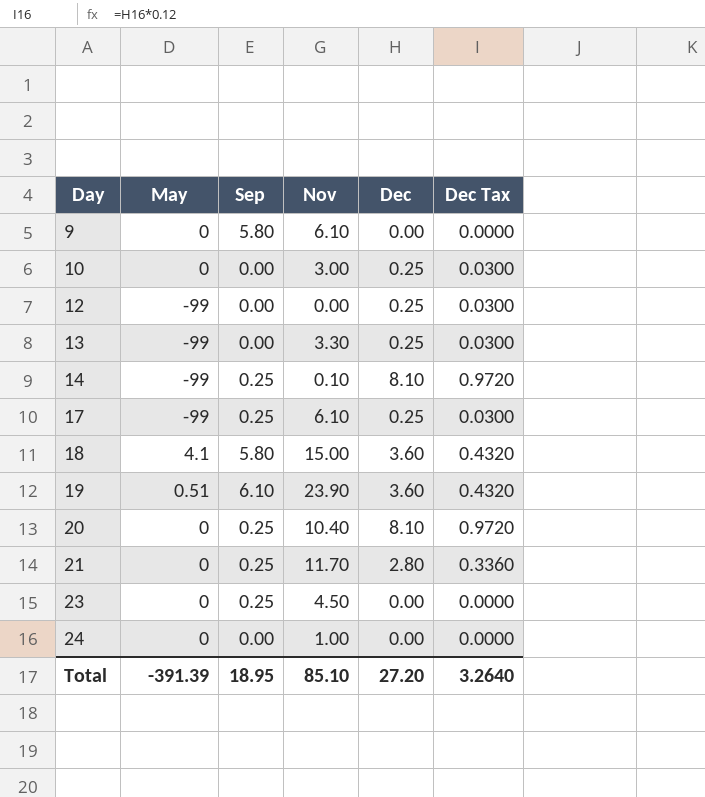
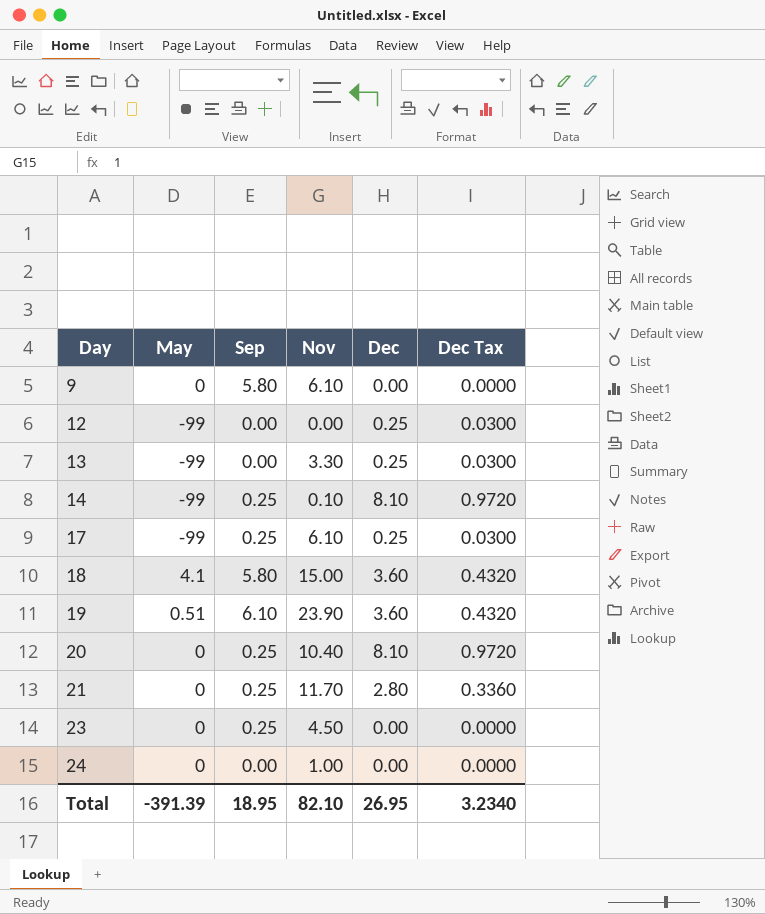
row 10: 0 | 0.00 | 3.00 | 0.25 | 0.0300 -> none
Total | Nov: 85.10 -> 82.10
Total | Dec: 27.20 -> 26.95
Total | Dec Tax: 3.2640 -> 3.2340

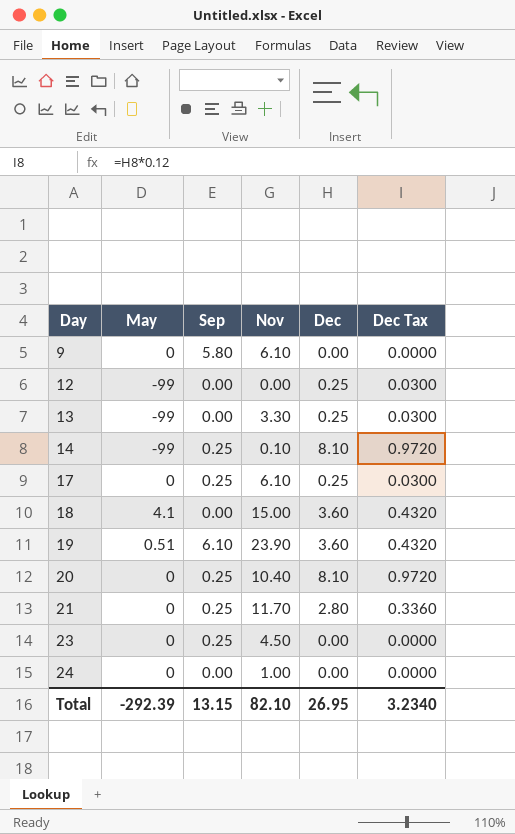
17 | May: -99 -> 0
18 | Sep: 5.80 -> 0.00
Total | May: -391.39 -> -292.39
Total | Sep: 18.95 -> 13.15

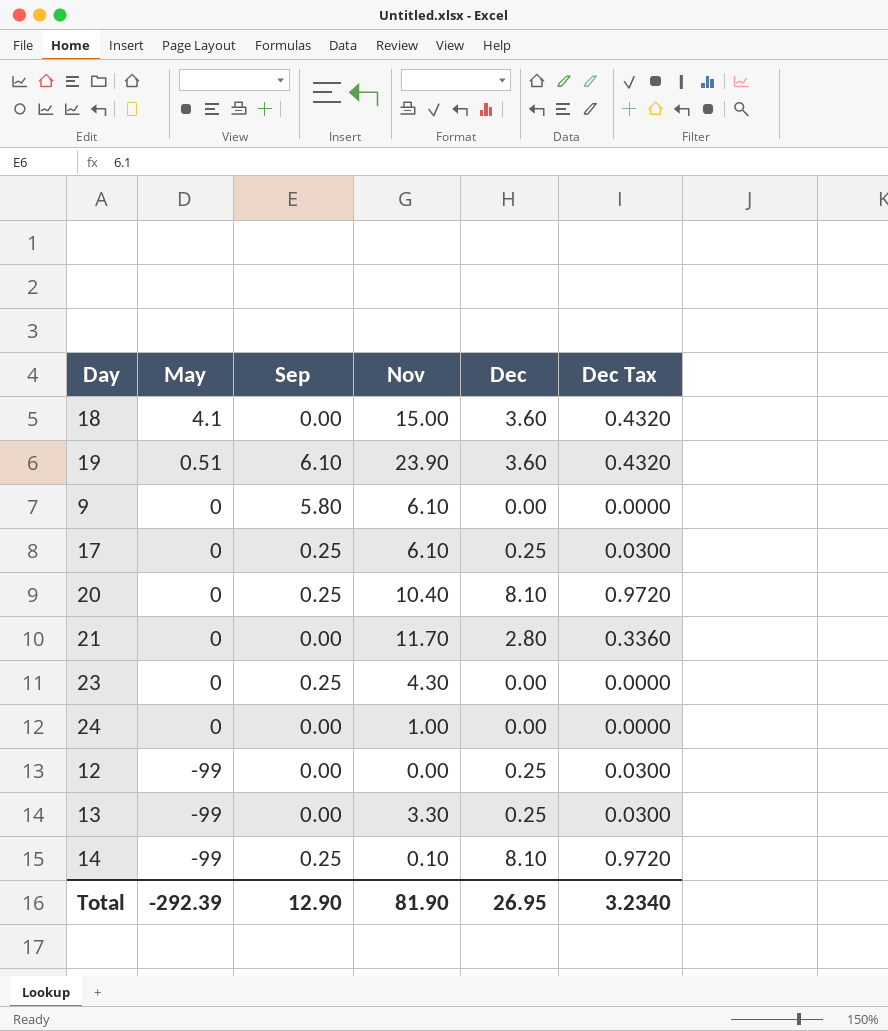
row order: Day ascending -> May descending
21 | Sep: 0.25 -> 0.00
23 | Nov: 4.50 -> 4.30
Total | Sep: 13.15 -> 12.90
Total | Nov: 82.10 -> 81.90

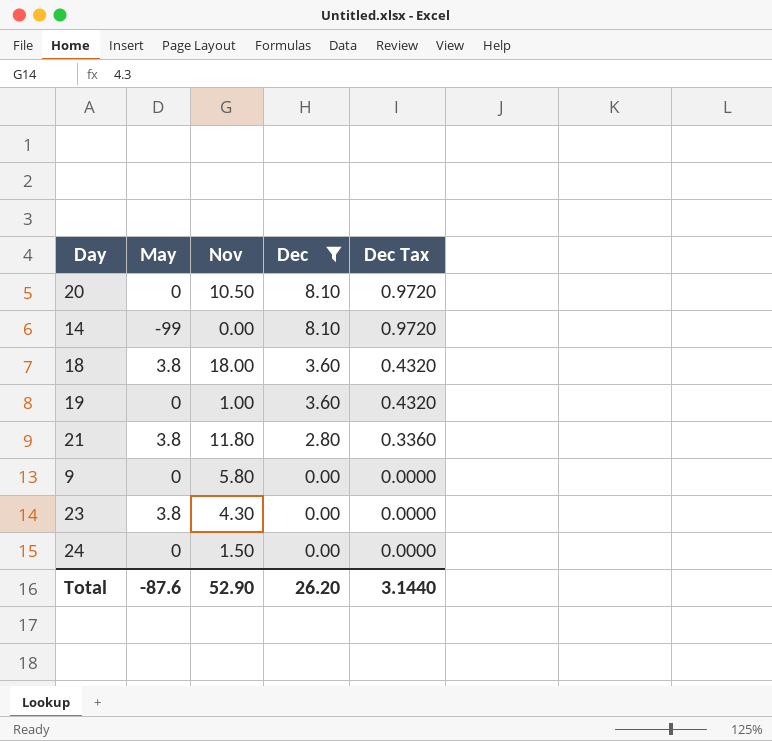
filter: none -> Dec != 0.25
row order: May descending -> Dec descending
column Sep | position: 3 -> none
20 | Nov: 10.40 -> 10.50
14 | Nov: 0.10 -> 0.00
18 | May: 4.1 -> 3.8
18 | Nov: 15.00 -> 18.00
19 | May: 0.51 -> 0
19 | Nov: 23.90 -> 1.00
21 | May: 0 -> 3.8
21 | Nov: 11.70 -> 11.80
9 | Nov: 6.10 -> 5.80
23 | May: 0 -> 3.8
24 | Nov: 1.00 -> 1.50
Total | May: -292.39 -> -87.6
Total | Nov: 81.90 -> 52.90
Total | Dec: 26.95 -> 26.20
Total | Dec Tax: 3.2340 -> 3.1440

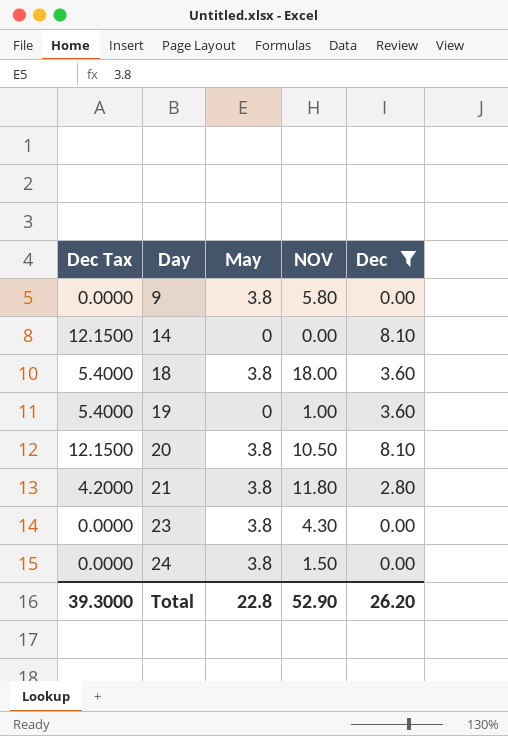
row order: Dec descending -> Day ascending
column Dec Tax | formula: [Dec] * 0.12 -> [Dec] * 1.5
column Dec Tax | position: 5 -> 1
column name: Nov -> NOV
9 | May: 0 -> 3.8
14 | May: -99 -> 0
20 | May: 0 -> 3.8
24 | May: 0 -> 3.8
Total | Dec Tax: 3.1440 -> 39.3000
Total | May: -87.6 -> 22.8

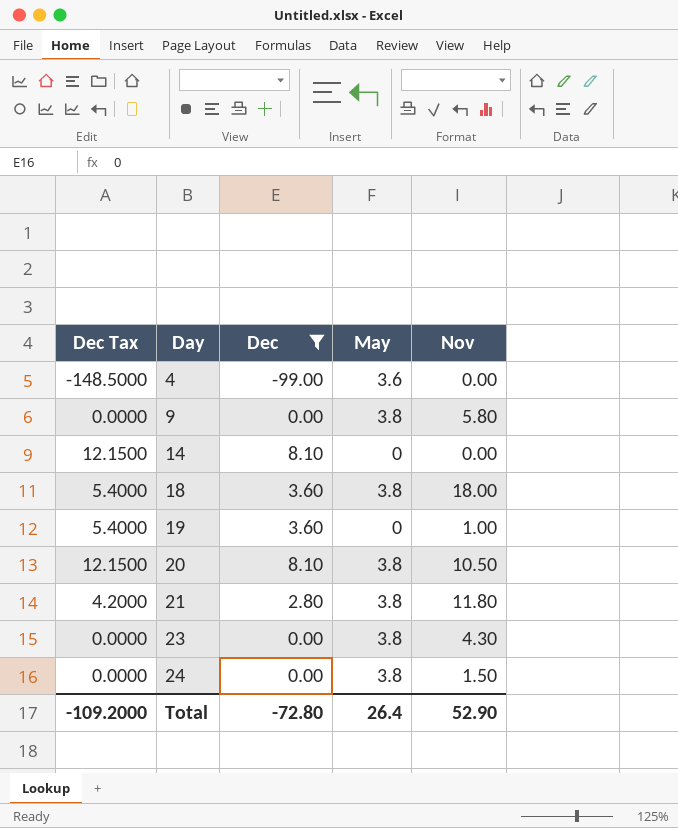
column Dec | position: 5 -> 3
column name: NOV -> Nov
row 4: none -> -148.5000 | -99.00 | 3.6 | 0.00
Total | Dec Tax: 39.3000 -> -109.2000
Total | Dec: 26.20 -> -72.80
Total | May: 22.8 -> 26.4

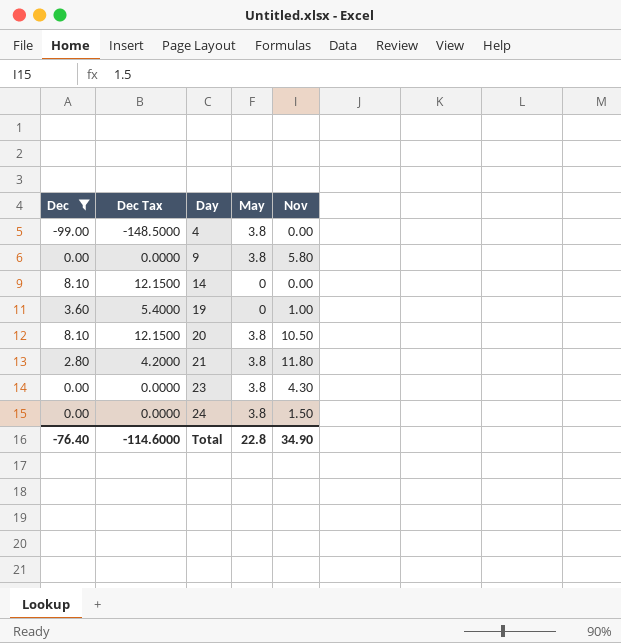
column Dec | position: 3 -> 1
row 18: 5.4000 | 3.60 | 3.8 | 18.00 -> none
4 | May: 3.6 -> 3.8
Total | Dec: -72.80 -> -76.40
Total | Dec Tax: -109.2000 -> -114.6000
Total | May: 26.4 -> 22.8
Total | Nov: 52.90 -> 34.90

